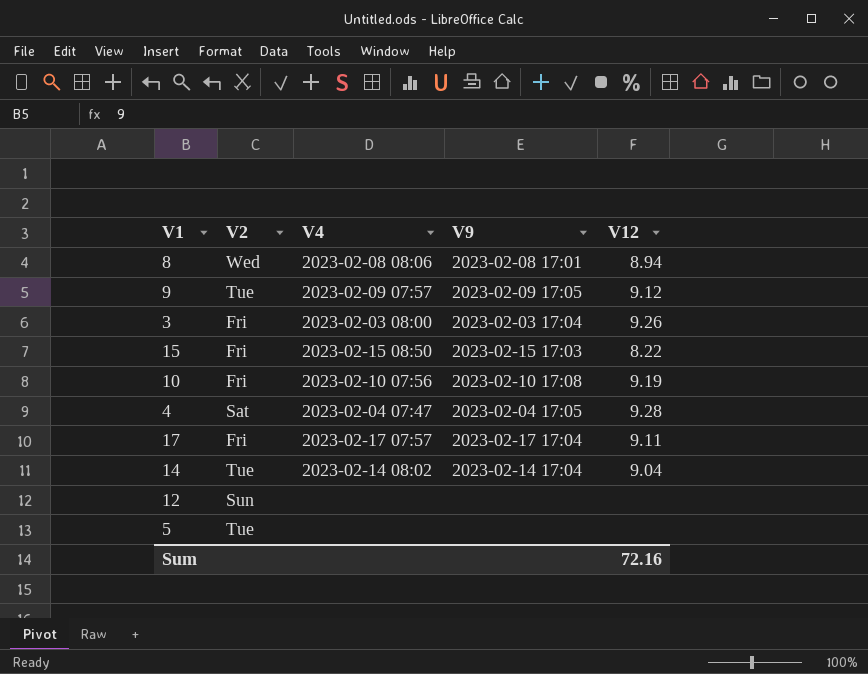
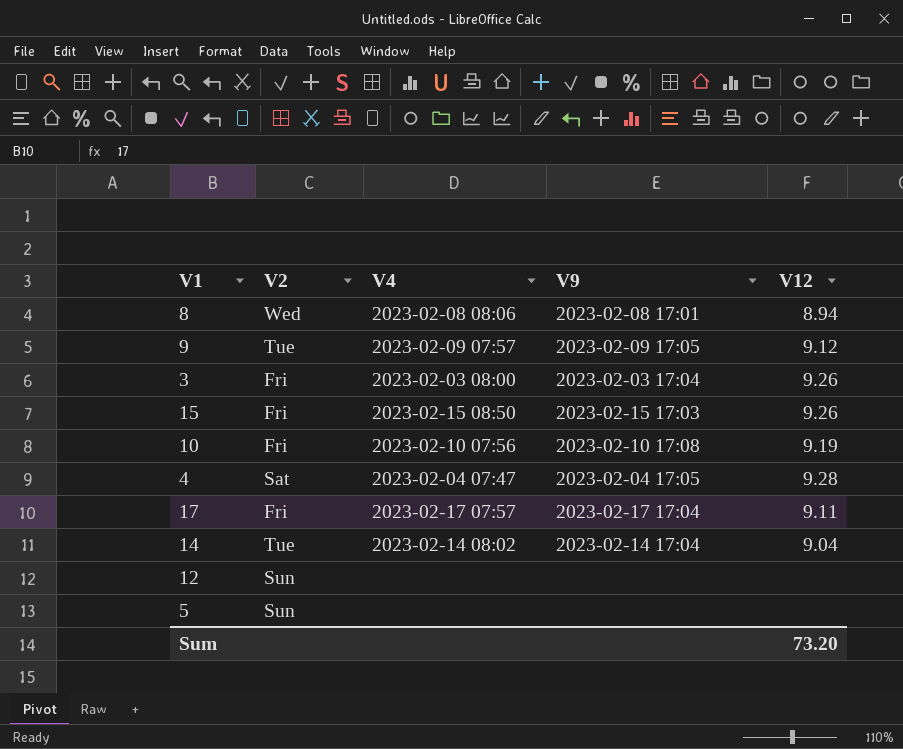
15 | V12: 8.22 -> 9.26
5 | V2: Tue -> Sun
Sum | V12: 72.16 -> 73.20

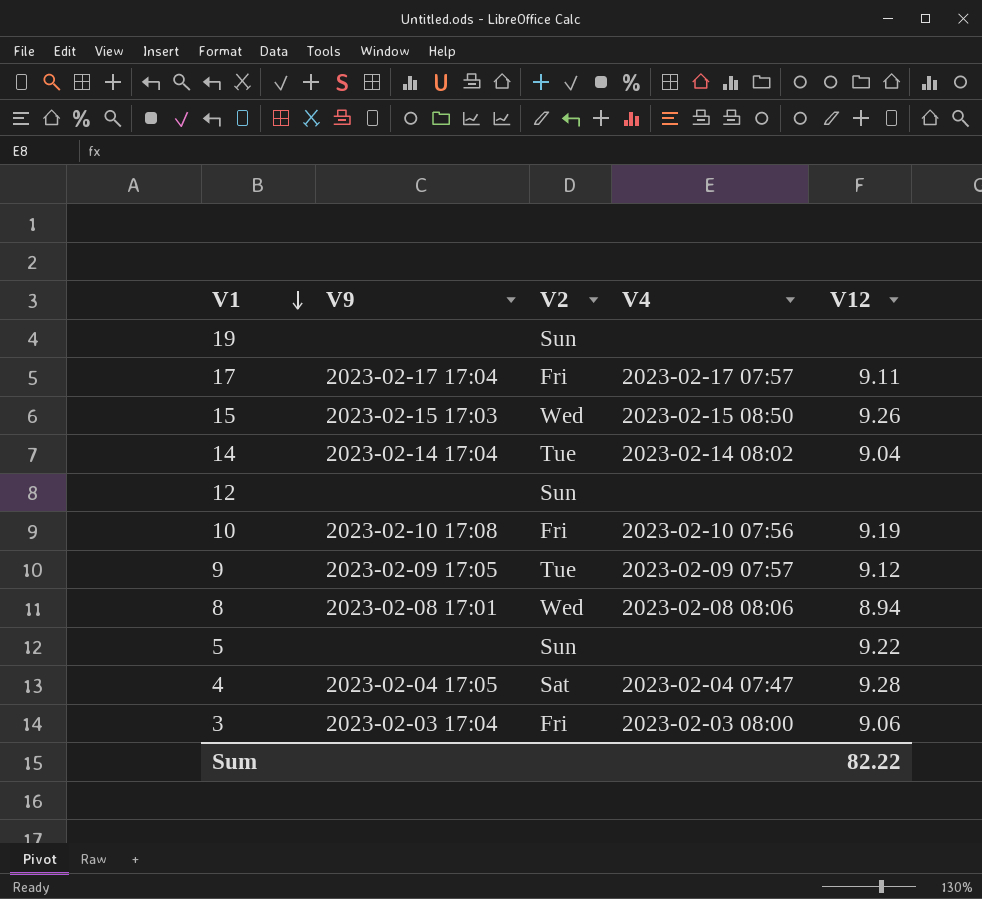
row order: none -> V1 descending
column V9 | position: 4 -> 2
row 19: none -> none | Sun | none | none
15 | V2: Fri -> Wed
5 | V12: none -> 9.22
3 | V12: 9.26 -> 9.06
Sum | V12: 73.20 -> 82.22

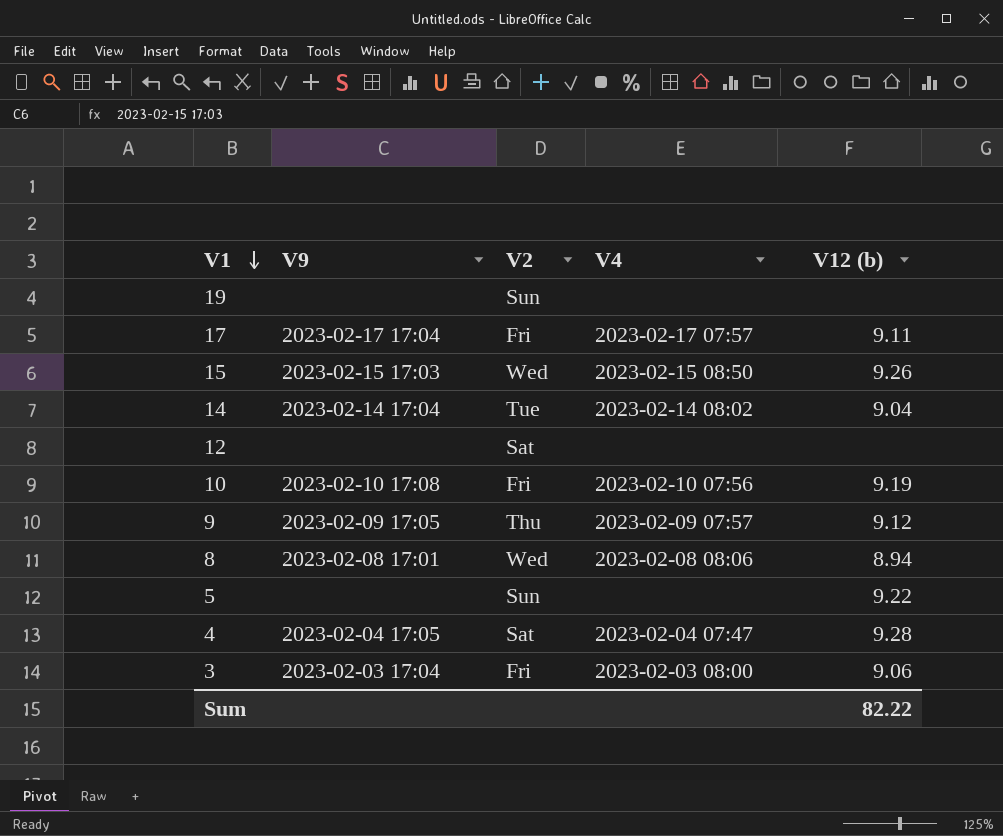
column name: V12 -> V12 (b)
12 | V2: Sun -> Sat
9 | V2: Tue -> Thu

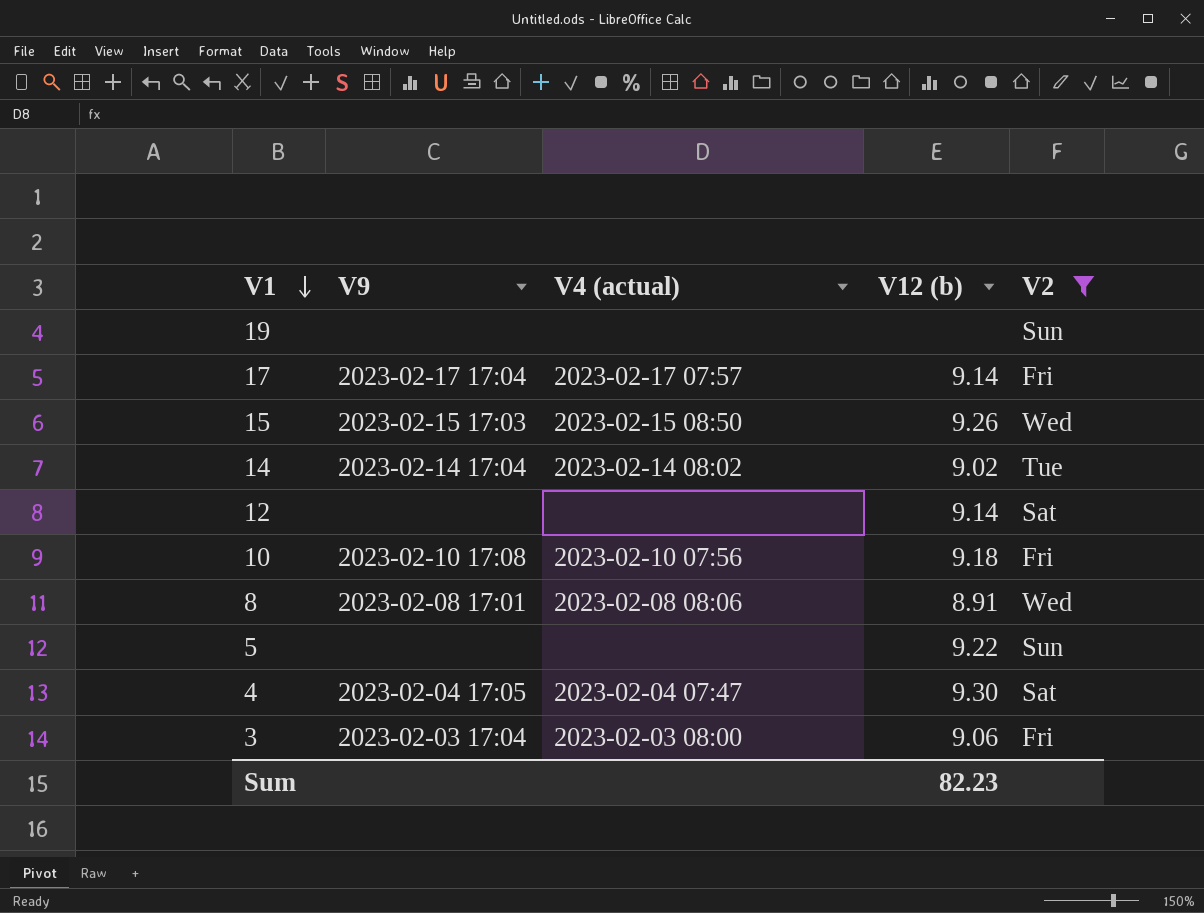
filter: none -> V2 != Thu
column name: V4 -> V4 (actual)
column V2 | position: 3 -> 5
17 | V12 (b): 9.11 -> 9.14
14 | V12 (b): 9.04 -> 9.02
12 | V12 (b): none -> 9.14
10 | V12 (b): 9.19 -> 9.18
8 | V12 (b): 8.94 -> 8.91
4 | V12 (b): 9.28 -> 9.30
Sum | V12 (b): 82.22 -> 82.23

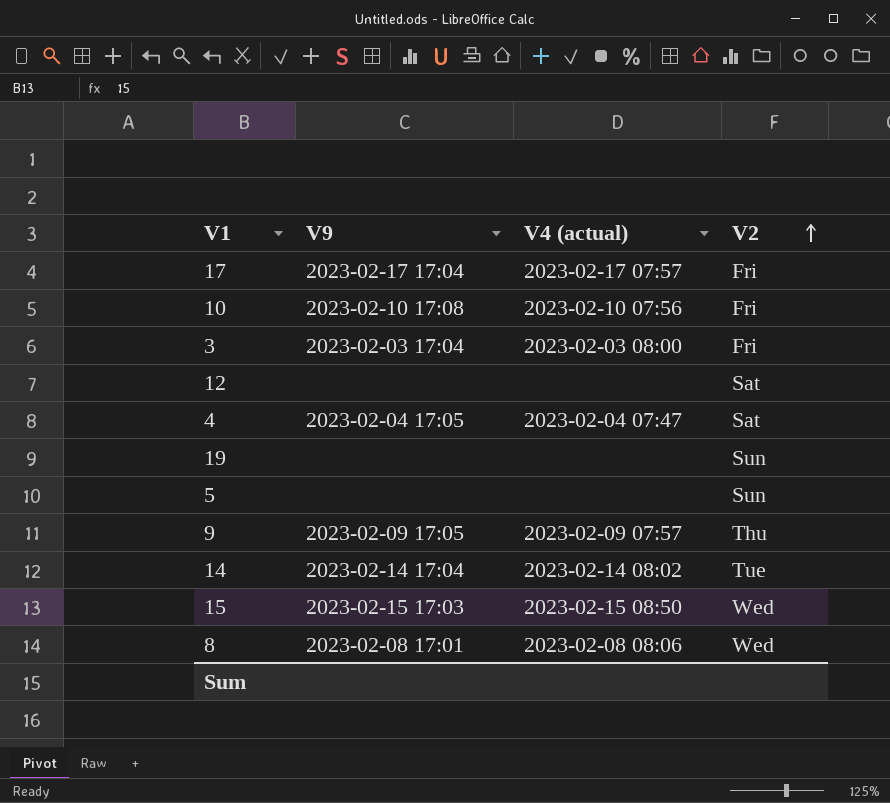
filter: V2 != Thu -> none
row order: V1 descending -> V2 ascending
column V12 (b) | position: 4 -> none

